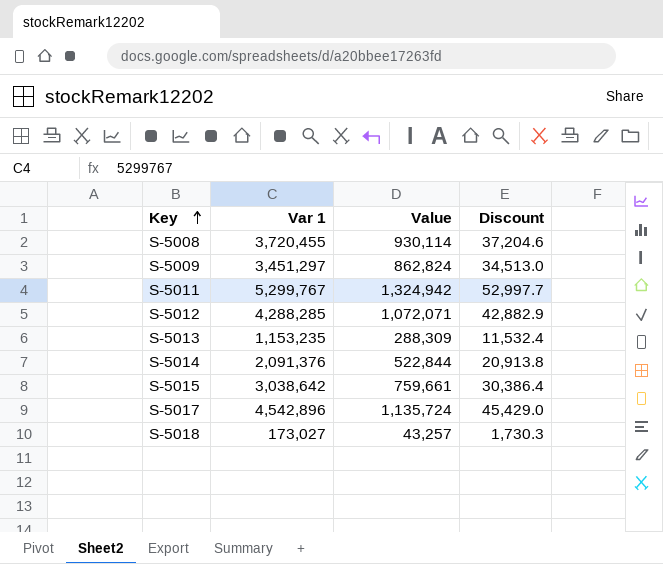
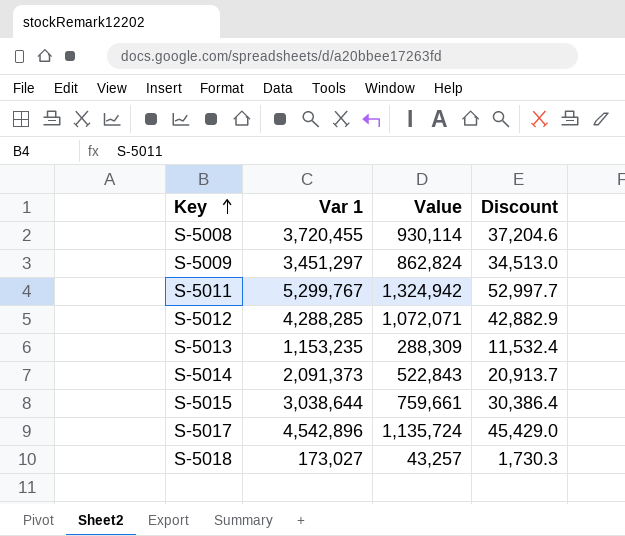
S-5014 | Var 1: 2,091,376 -> 2,091,373
S-5014 | Value: 522,844 -> 522,843
S-5014 | Discount: 20,913.8 -> 20,913.7
S-5015 | Var 1: 3,038,642 -> 3,038,644

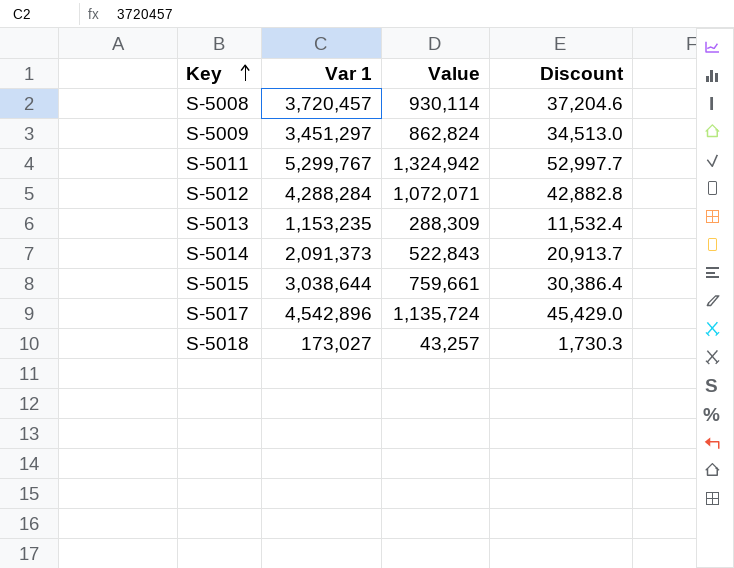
S-5008 | Var 1: 3,720,455 -> 3,720,457
S-5012 | Var 1: 4,288,285 -> 4,288,284
S-5012 | Discount: 42,882.9 -> 42,882.8

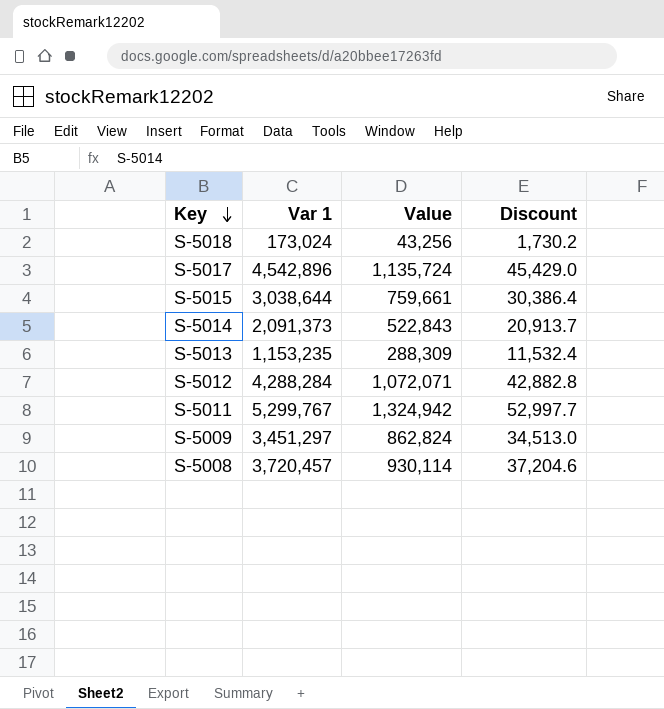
row order: Key ascending -> Key descending
S-5018 | Var 1: 173,027 -> 173,024
S-5018 | Value: 43,257 -> 43,256
S-5018 | Discount: 1,730.3 -> 1,730.2

